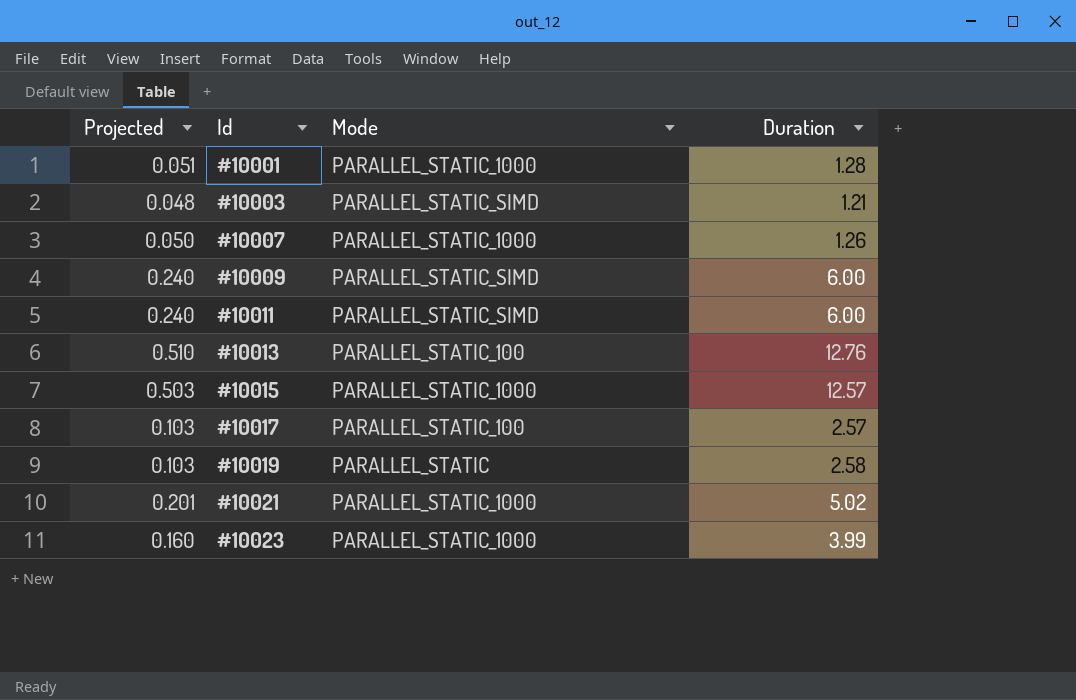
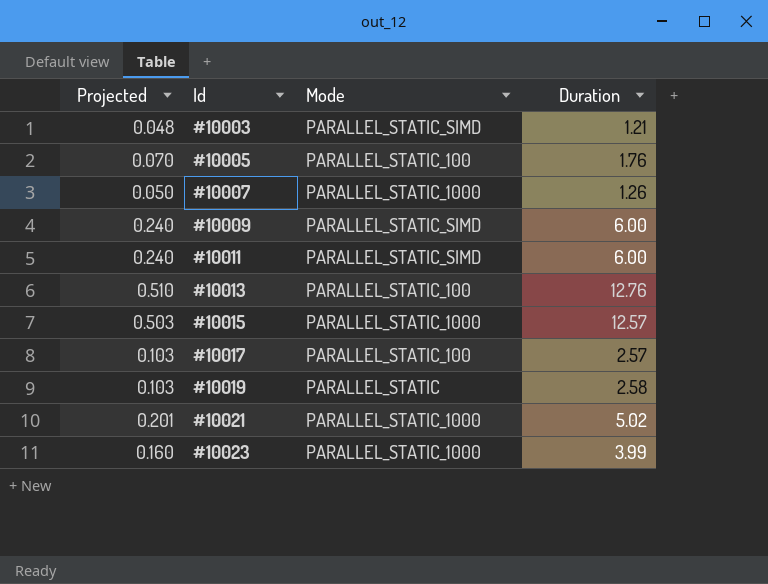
row #10001: 0.051 | PARALLEL_STATIC_1000 | 1.28 -> none
row #10005: none -> 0.070 | PARALLEL_STATIC_100 | 1.76

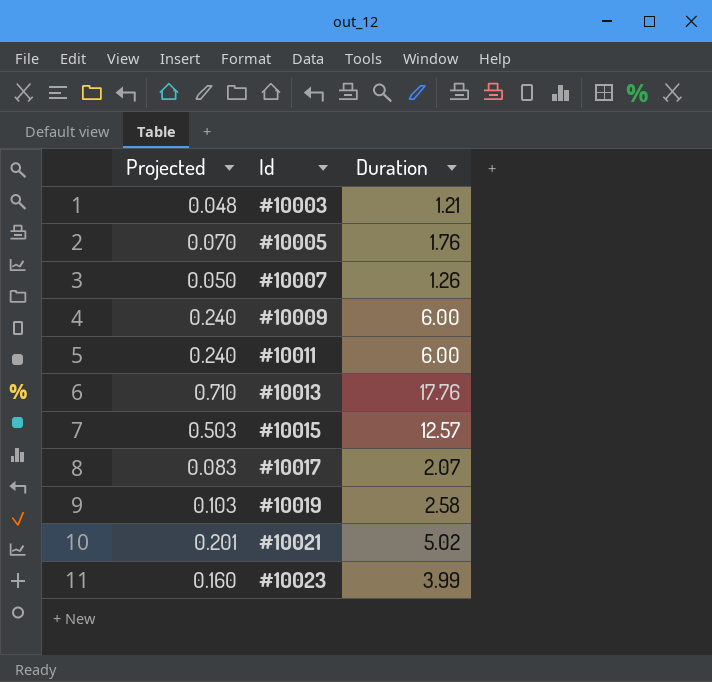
column Mode | position: 3 -> none
#10013 | Projected: 0.510 -> 0.710
#10013 | Duration: 12.76 -> 17.76
#10017 | Projected: 0.103 -> 0.083
#10017 | Duration: 2.57 -> 2.07

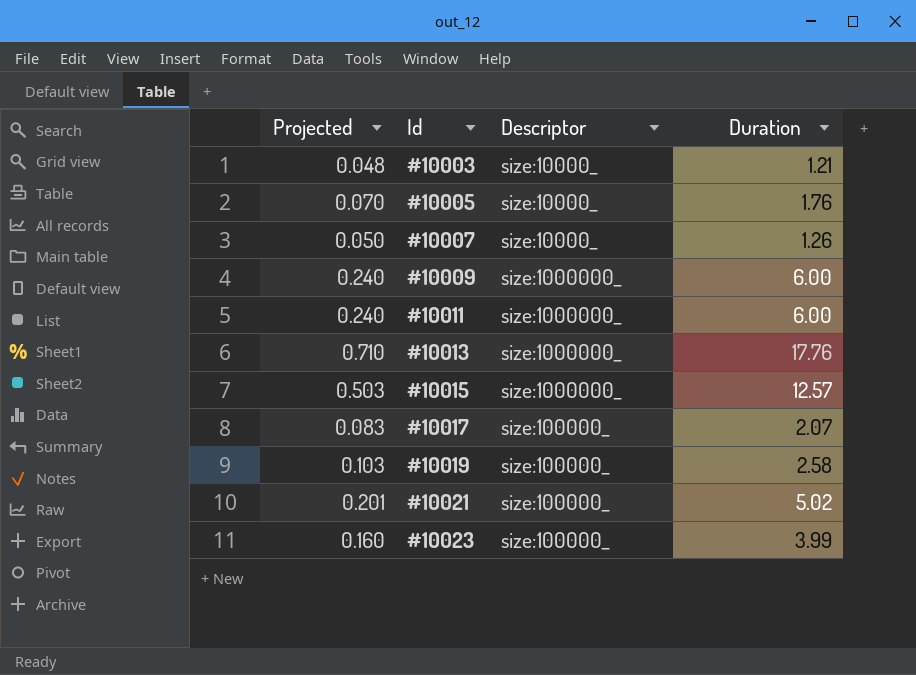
column Descriptor | position: none -> 3

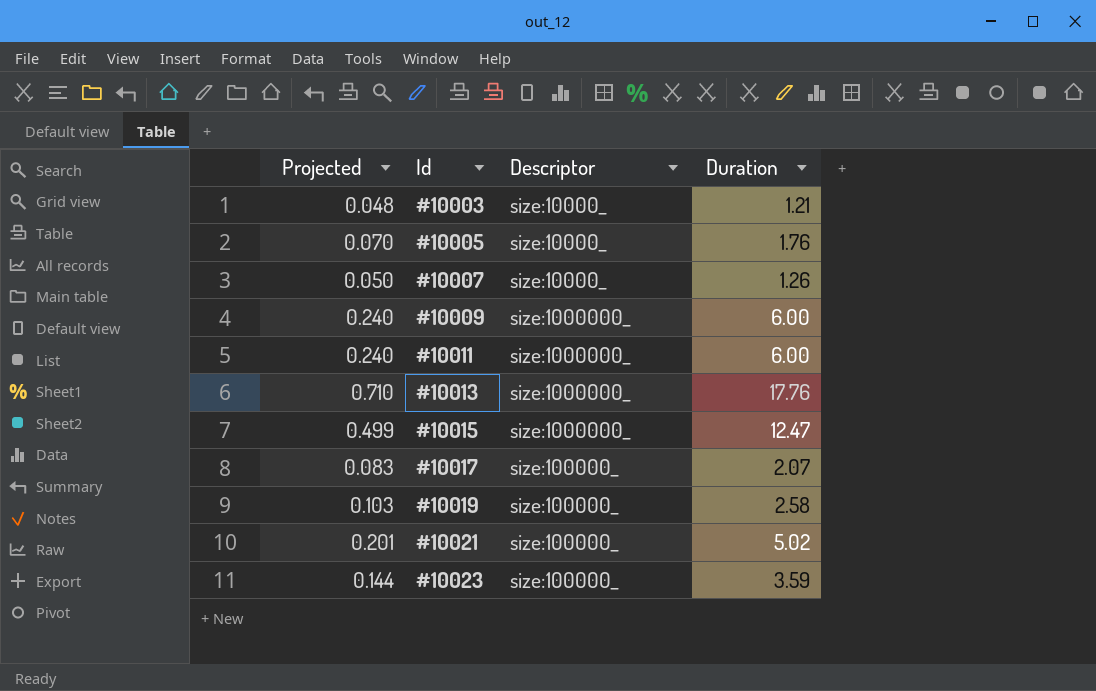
#10015 | Projected: 0.503 -> 0.499
#10015 | Duration: 12.57 -> 12.47
#10023 | Projected: 0.160 -> 0.144
#10023 | Duration: 3.99 -> 3.59

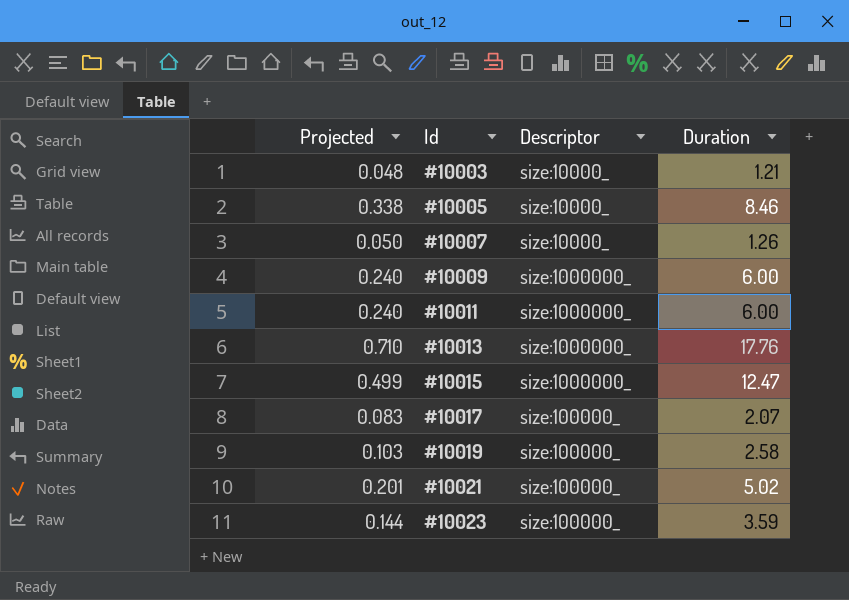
#10005 | Projected: 0.070 -> 0.338
#10005 | Duration: 1.76 -> 8.46

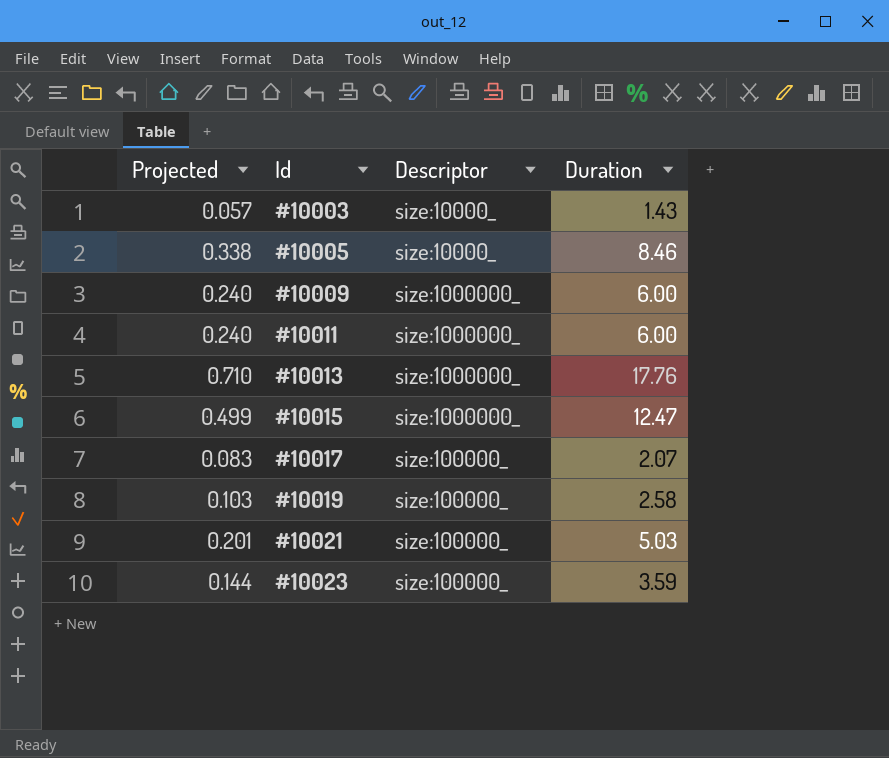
row #10007: 0.050 | size:10000_ | 1.26 -> none
#10003 | Projected: 0.048 -> 0.057
#10003 | Duration: 1.21 -> 1.43
#10021 | Duration: 5.02 -> 5.03

